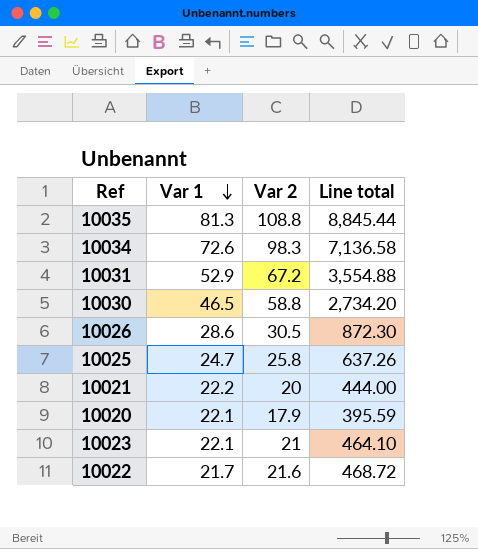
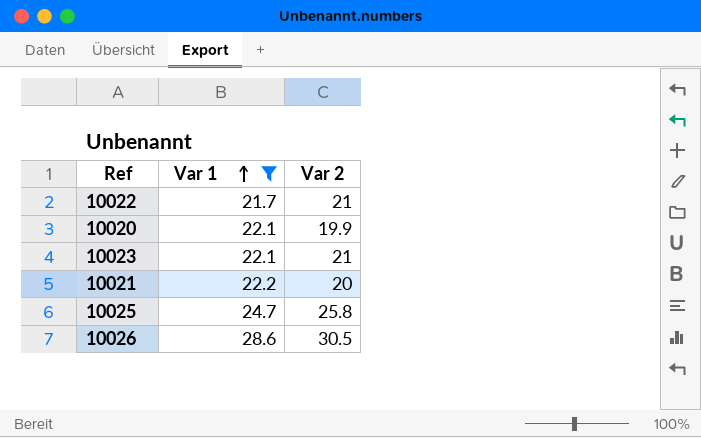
filter: none -> Var 1 <= 28.6
row order: Var 1 descending -> Var 1 ascending
column Line total | formula: [Var 1] * [Var 2] -> none
10022 | Var 2: 21.6 -> 21
10020 | Var 2: 17.9 -> 19.9

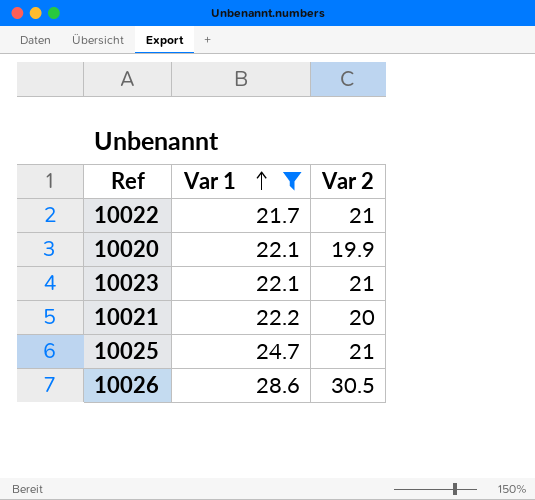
10025 | Var 2: 25.8 -> 21

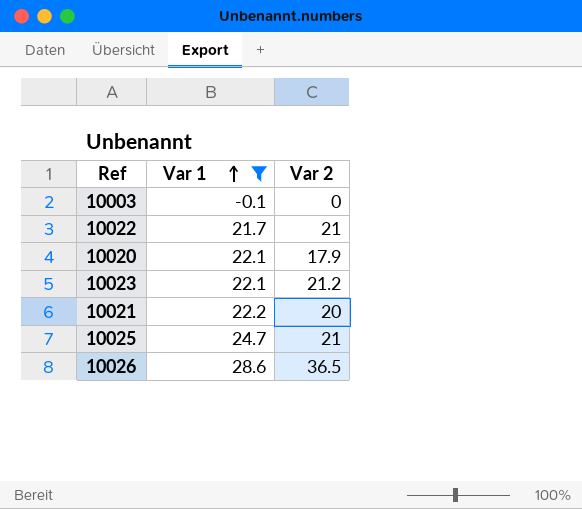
row 10003: none -> -0.1 | 0
10020 | Var 2: 19.9 -> 17.9
10023 | Var 2: 21 -> 21.2
10026 | Var 2: 30.5 -> 36.5

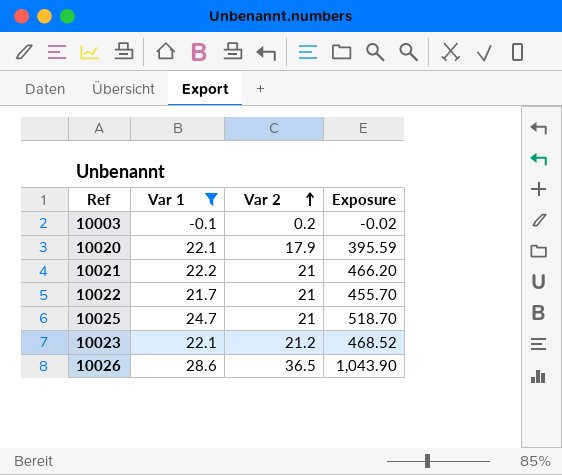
row order: Var 1 ascending -> Var 2 ascending
column Exposure | formula: none -> [Var 1] * [Var 2]
10003 | Var 2: 0 -> 0.2
10021 | Var 2: 20 -> 21

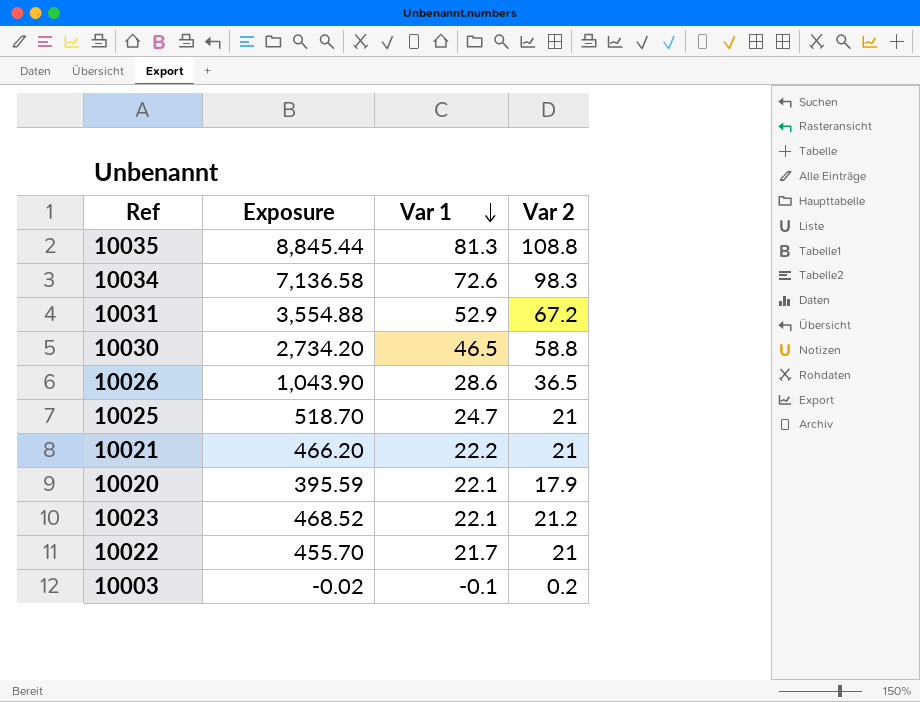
filter: Var 1 <= 28.6 -> none
row order: Var 2 ascending -> Var 1 descending
column Exposure | position: 4 -> 2

